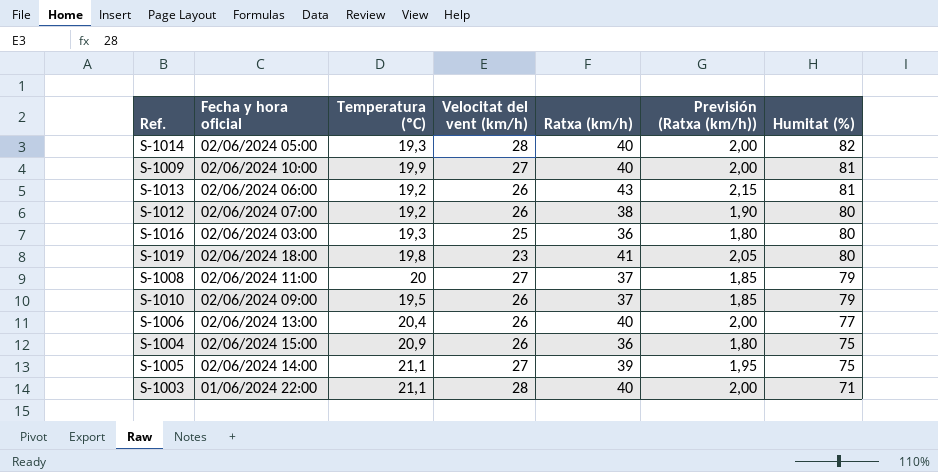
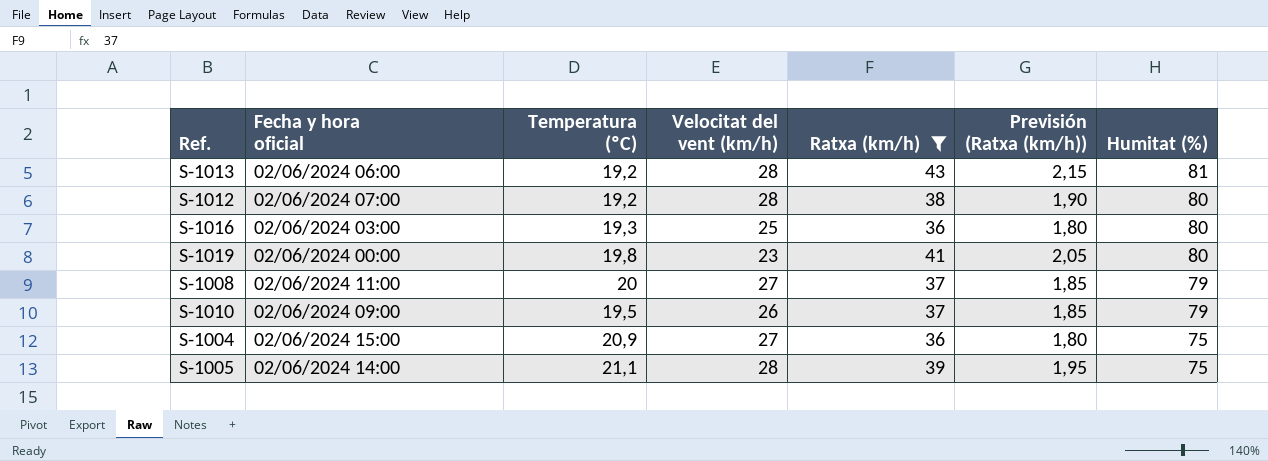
filter: none -> Ratxa (km/h) != 40
S-1013 | Velocitat del vent (km/h): 26 -> 28
S-1012 | Velocitat del vent (km/h): 26 -> 28
S-1019 | Fecha y hora oficial: 02/06/2024 18:00 -> 02/06/2024 00:00
S-1004 | Velocitat del vent (km/h): 26 -> 27
S-1005 | Velocitat del vent (km/h): 27 -> 28

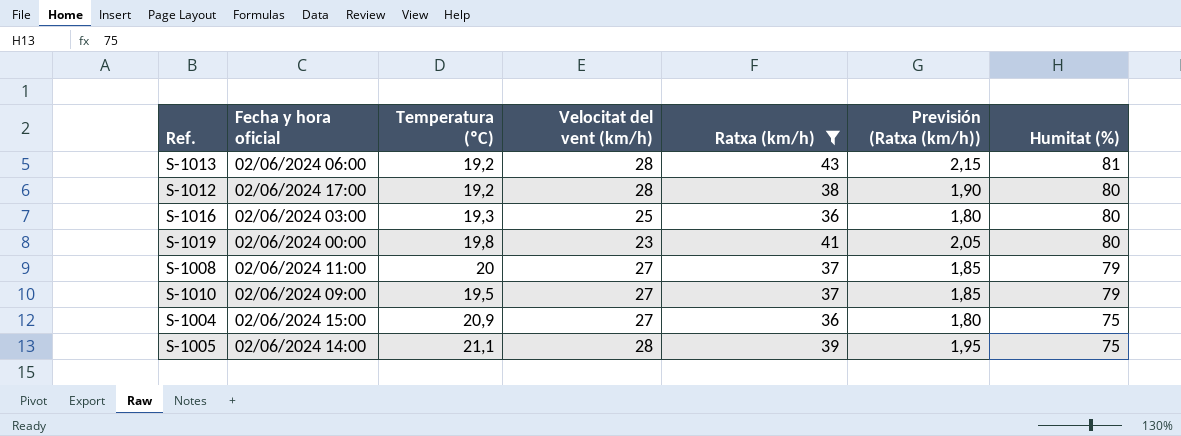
S-1012 | Fecha y hora oficial: 02/06/2024 07:00 -> 02/06/2024 17:00
S-1010 | Velocitat del vent (km/h): 26 -> 27

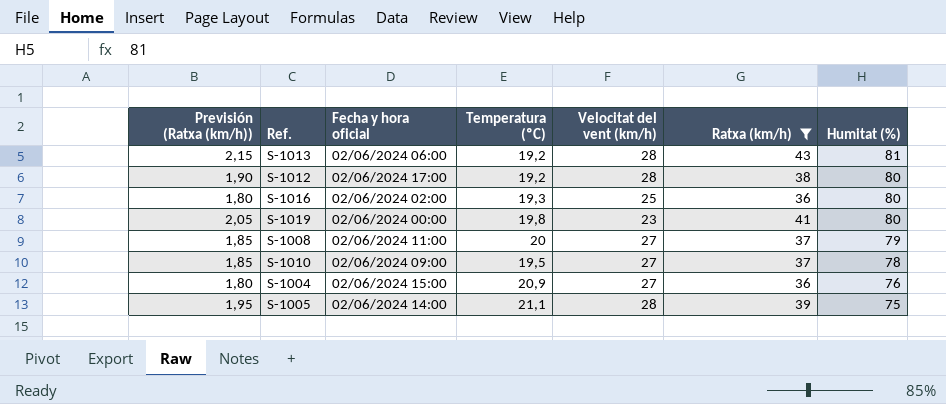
column Previsión (Ratxa (km/h)) | position: 6 -> 1
S-1016 | Fecha y hora oficial: 02/06/2024 03:00 -> 02/06/2024 02:00
S-1010 | Humitat (%): 79 -> 78
S-1004 | Humitat (%): 75 -> 76

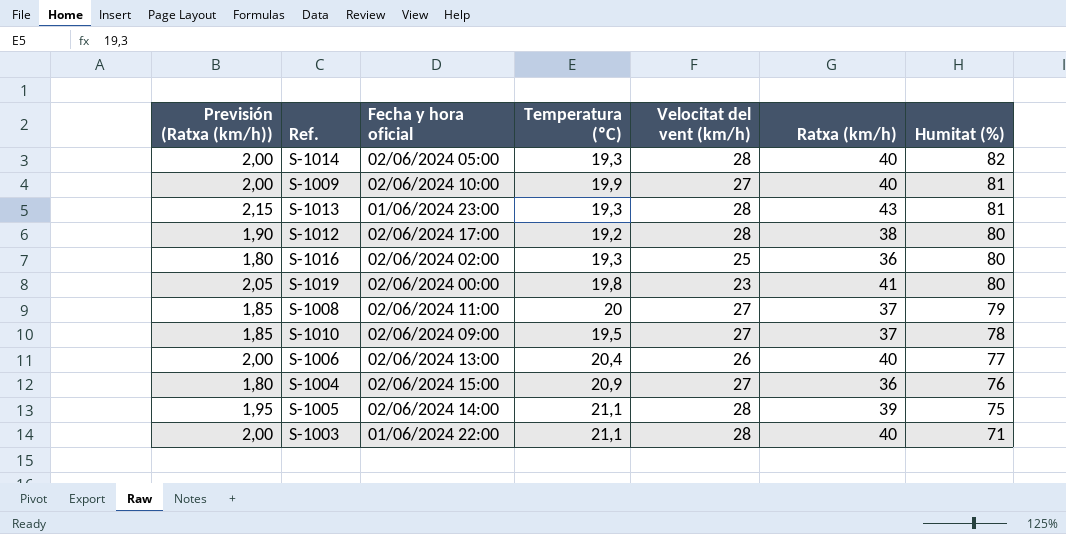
filter: Ratxa (km/h) != 40 -> none
S-1013 | Fecha y hora oficial: 02/06/2024 06:00 -> 01/06/2024 23:00
S-1013 | Temperatura (ºC): 19,2 -> 19,3

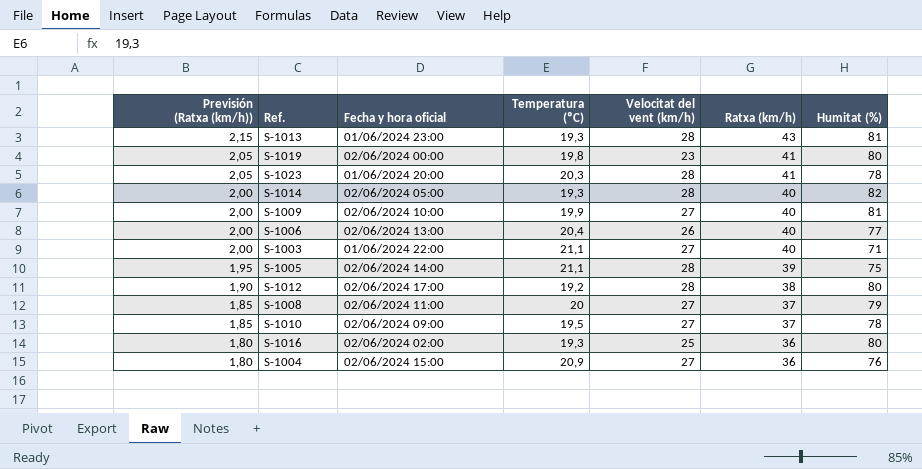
row order: Humitat (%) descending -> Previsión (Ratxa (km/h)) descending
row S-1023: none -> 2,05 | 01/06/2024 20:00 | 20,3 | 28 | 41 | 78
S-1003 | Velocitat del vent (km/h): 28 -> 27

